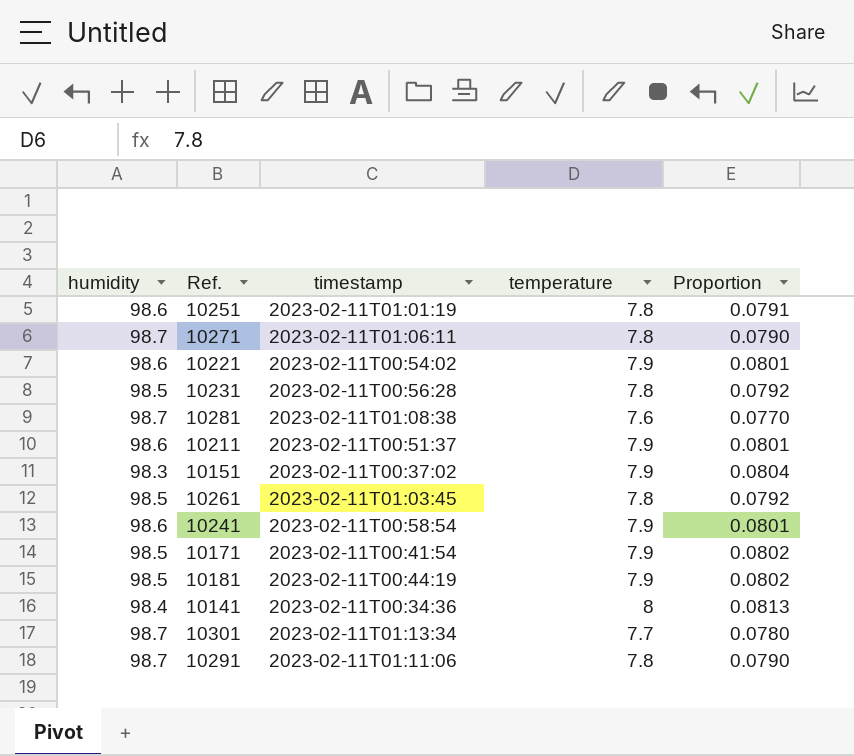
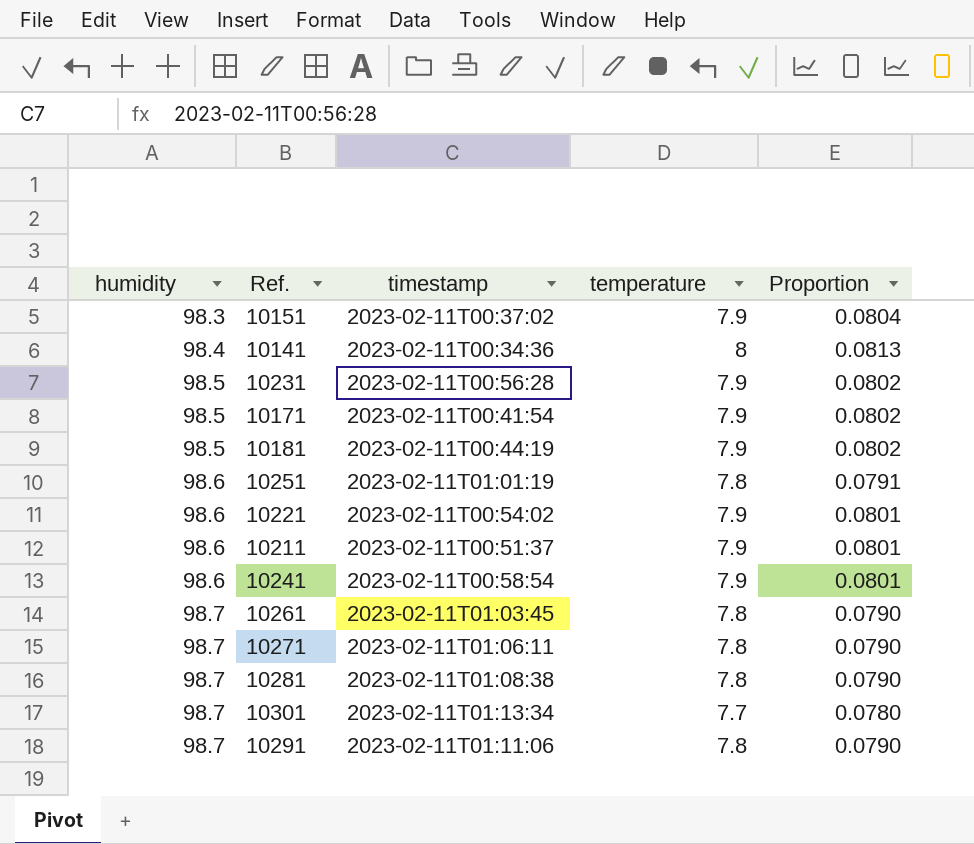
row order: none -> humidity ascending
10231 | temperature: 7.8 -> 7.9
10231 | Proportion: 0.0792 -> 0.0802
10261 | humidity: 98.5 -> 98.7
10261 | Proportion: 0.0792 -> 0.0790
10281 | temperature: 7.6 -> 7.8
10281 | Proportion: 0.0770 -> 0.0790

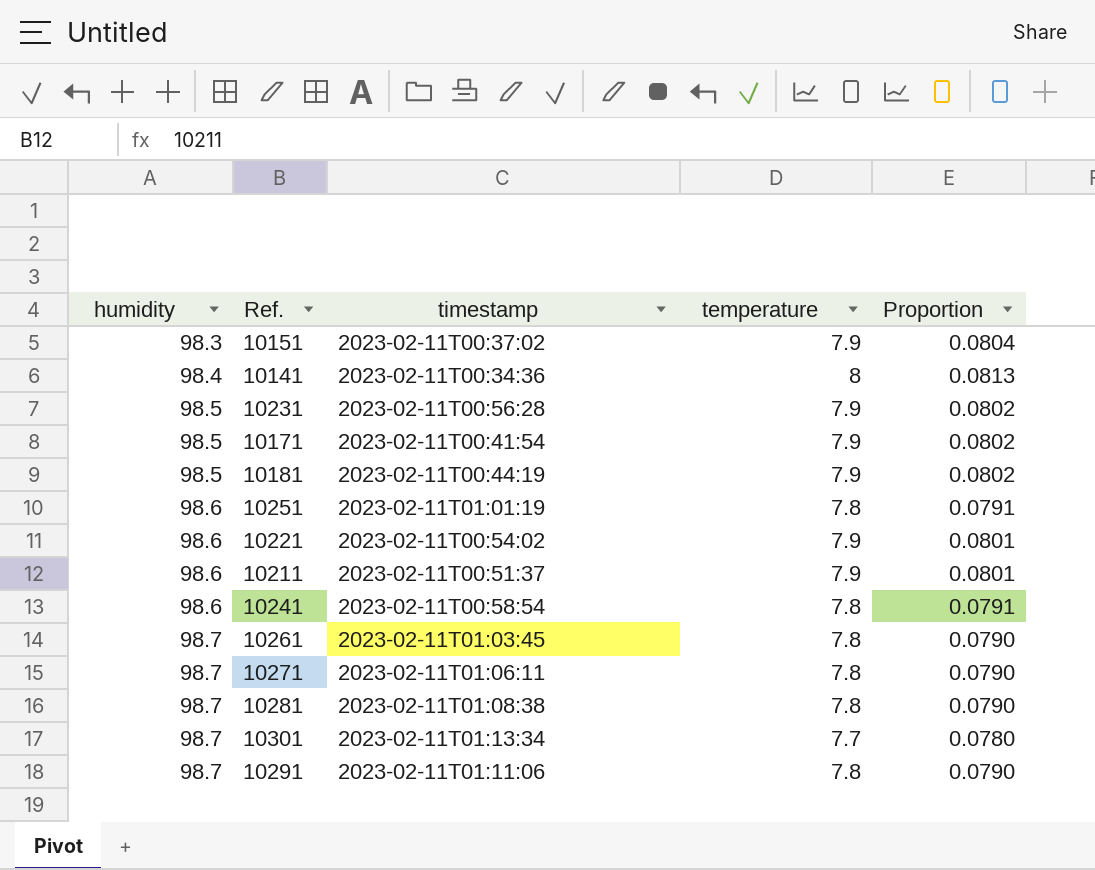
10241 | temperature: 7.9 -> 7.8
10241 | Proportion: 0.0801 -> 0.0791

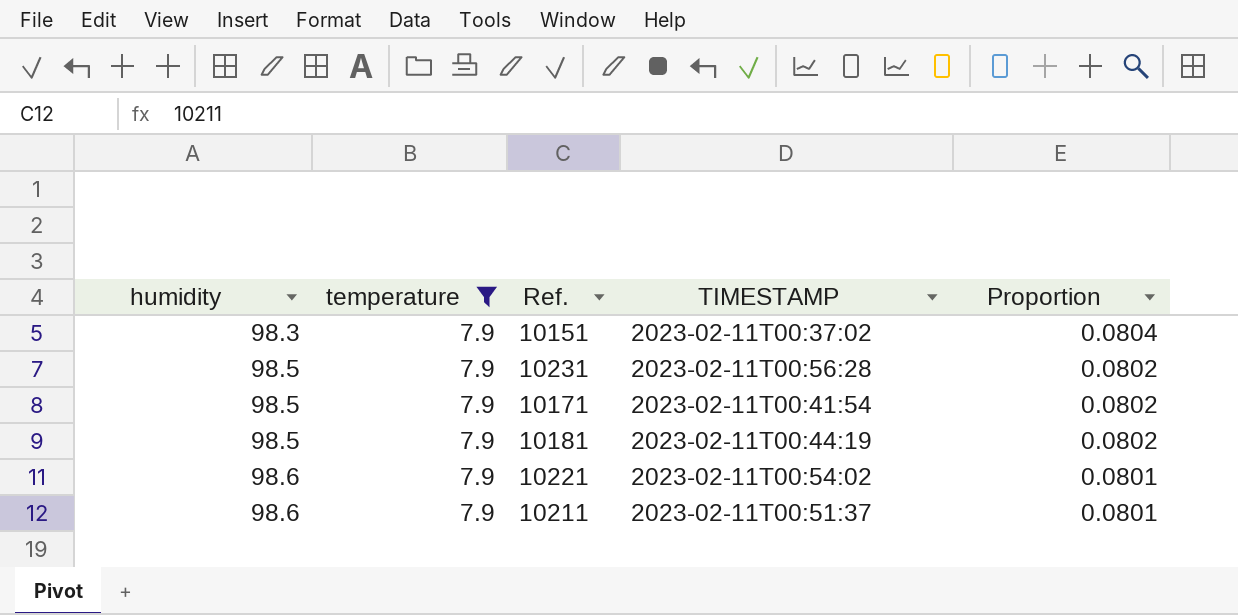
filter: none -> temperature = 7.9
column temperature | position: 4 -> 2
column name: timestamp -> TIMESTAMP

